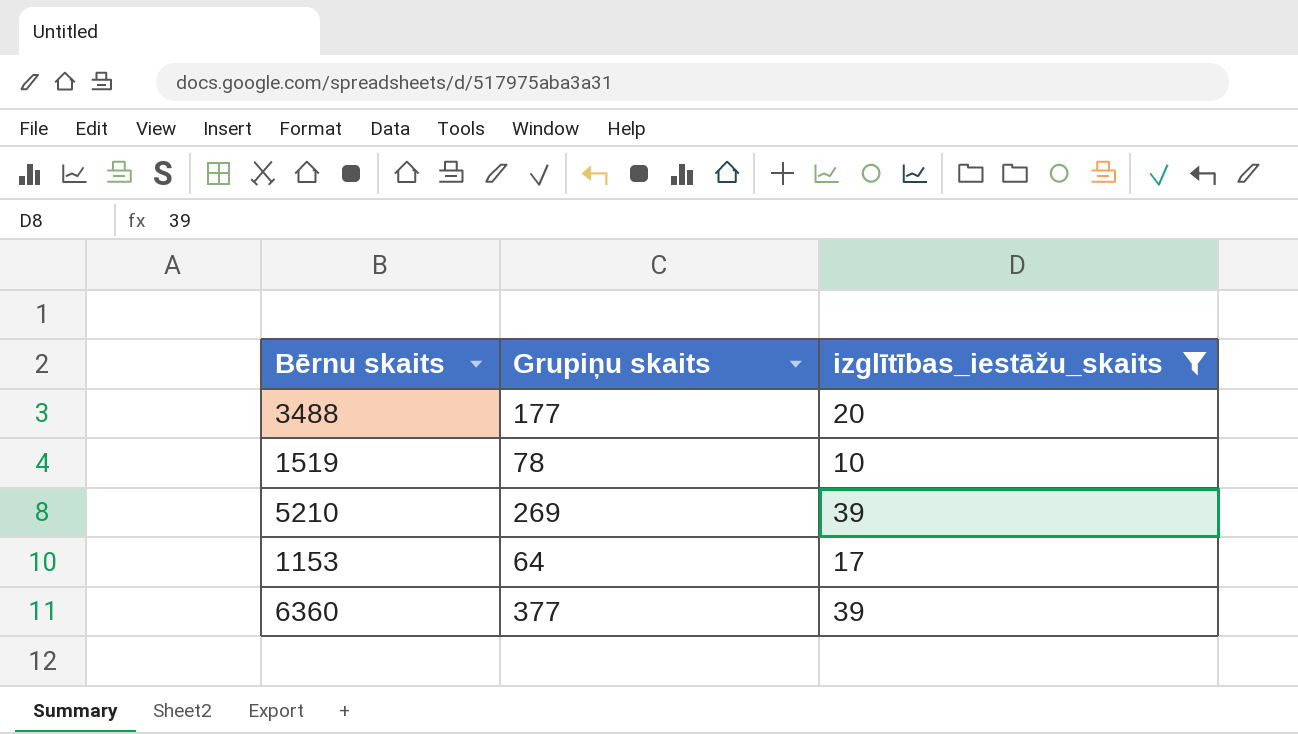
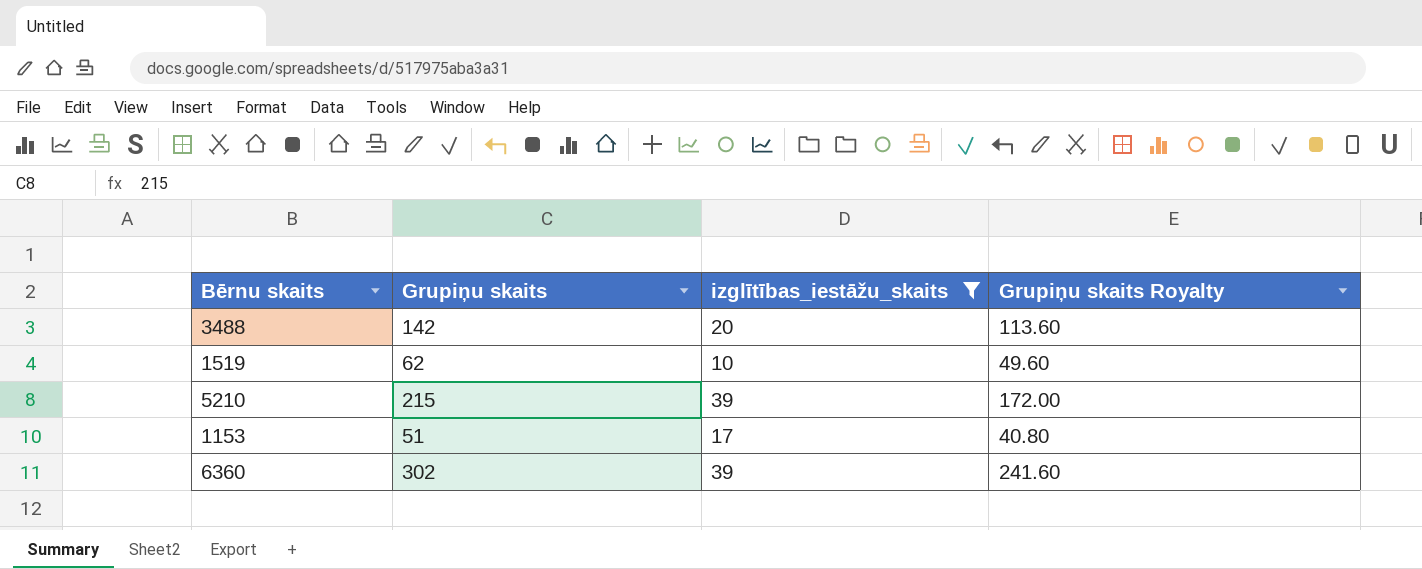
column Grupiņu skaits Royalty | formula: none -> [Grupiņu skaits] * 0.8
3488 | Grupiņu skaits: 177 -> 142
1519 | Grupiņu skaits: 78 -> 62
5210 | Grupiņu skaits: 269 -> 215
1153 | Grupiņu skaits: 64 -> 51
6360 | Grupiņu skaits: 377 -> 302

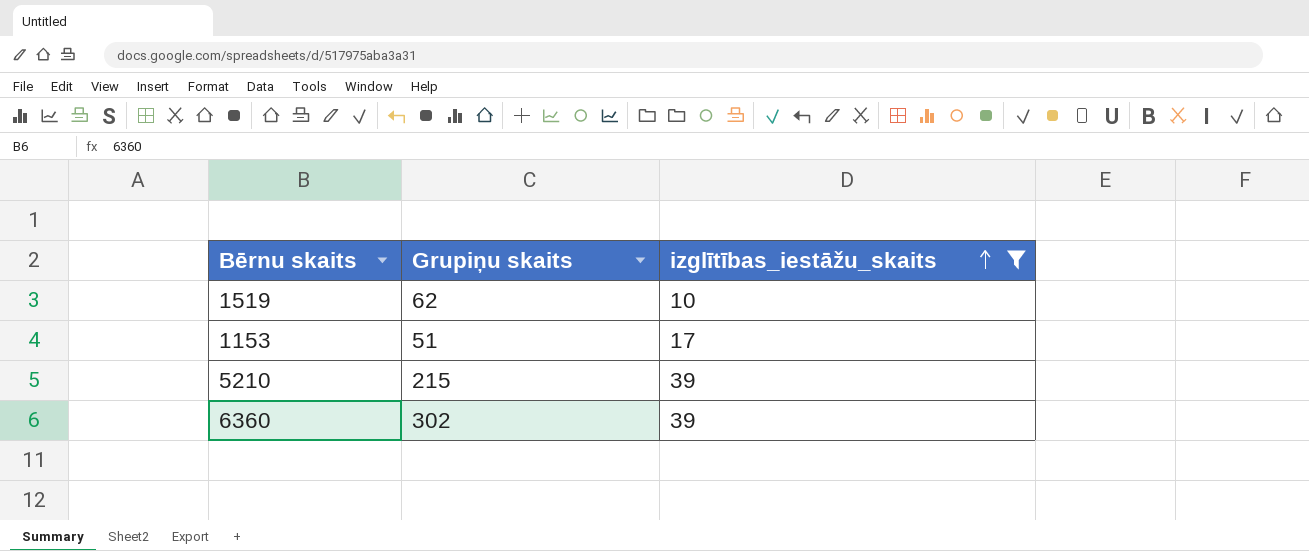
row order: none -> izglītības_iestāžu_skaits ascending
column Grupiņu skaits Royalty | formula: [Grupiņu skaits] * 0.8 -> none
row 3488: 142 | 20 | 113.60 -> none

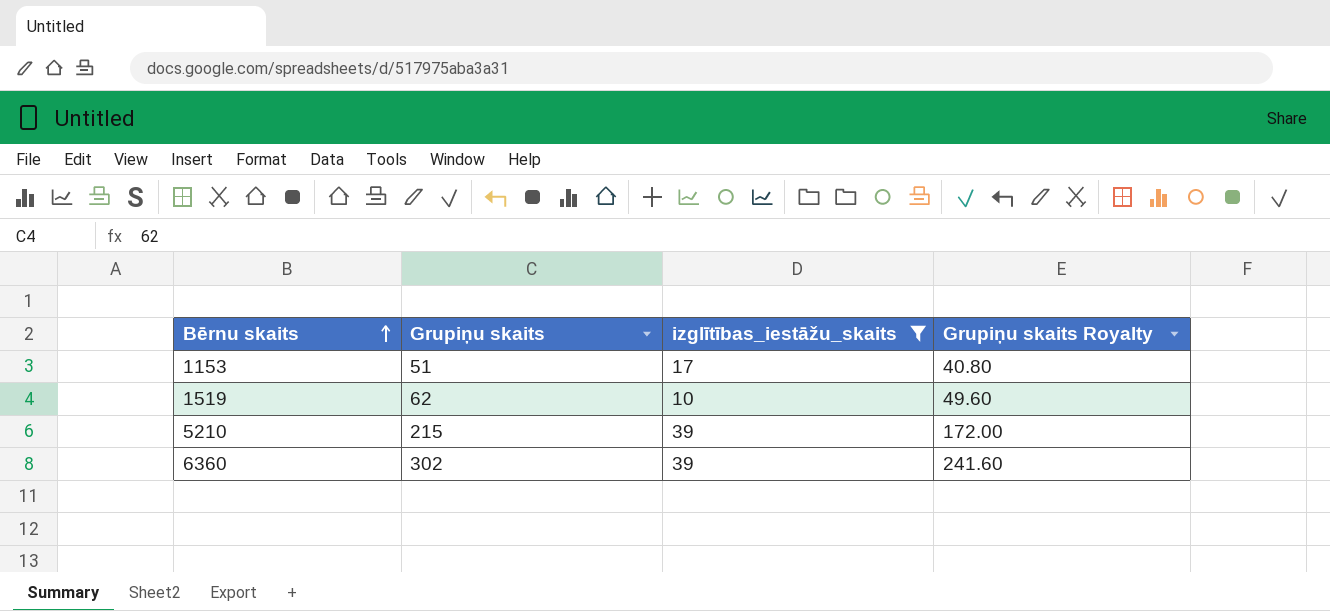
row order: izglītības_iestāžu_skaits ascending -> Bērnu skaits ascending
column Grupiņu skaits Royalty | formula: none -> [Grupiņu skaits] * 0.8

